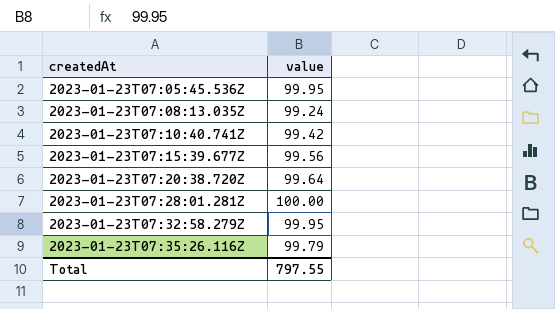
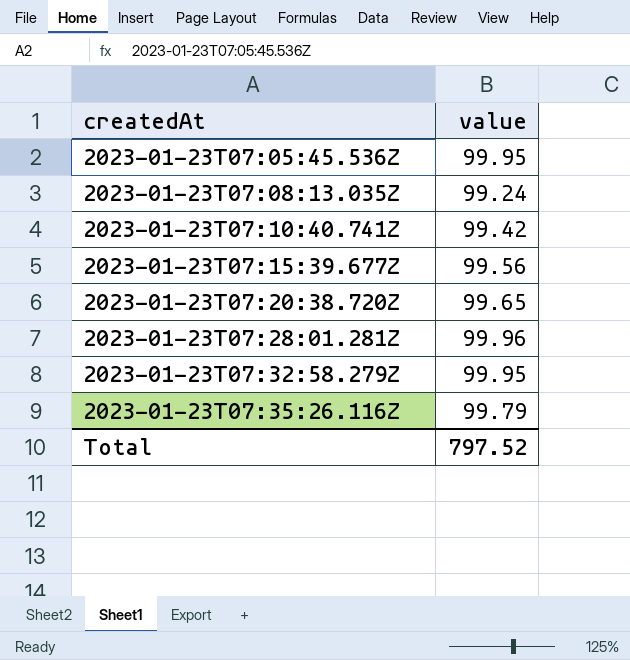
2023-01-23T07:20:38.720Z | value: 99.64 -> 99.65
2023-01-23T07:28:01.281Z | value: 100.00 -> 99.96
Total | value: 797.55 -> 797.52

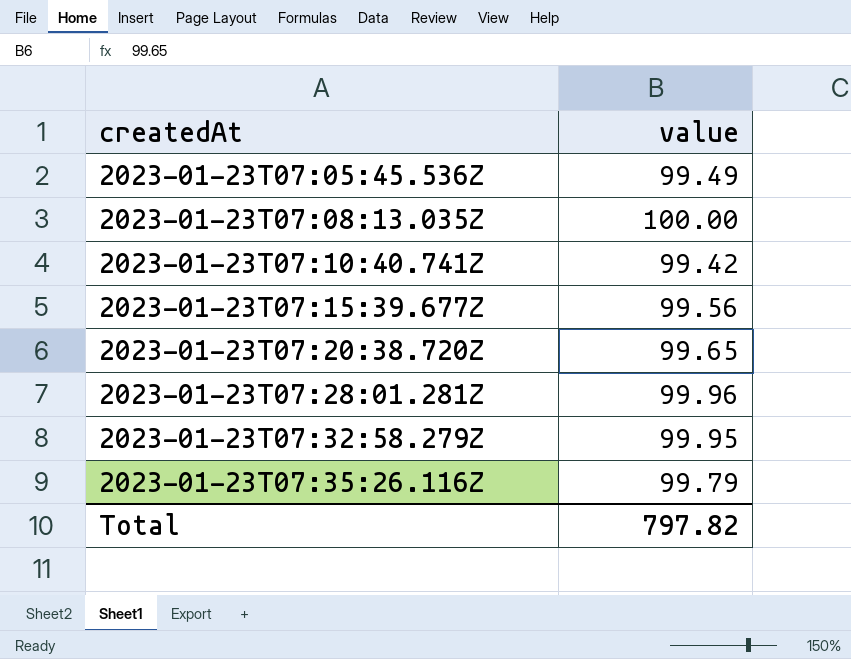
2023-01-23T07:05:45.536Z | value: 99.95 -> 99.49
2023-01-23T07:08:13.035Z | value: 99.24 -> 100.00
Total | value: 797.52 -> 797.82

